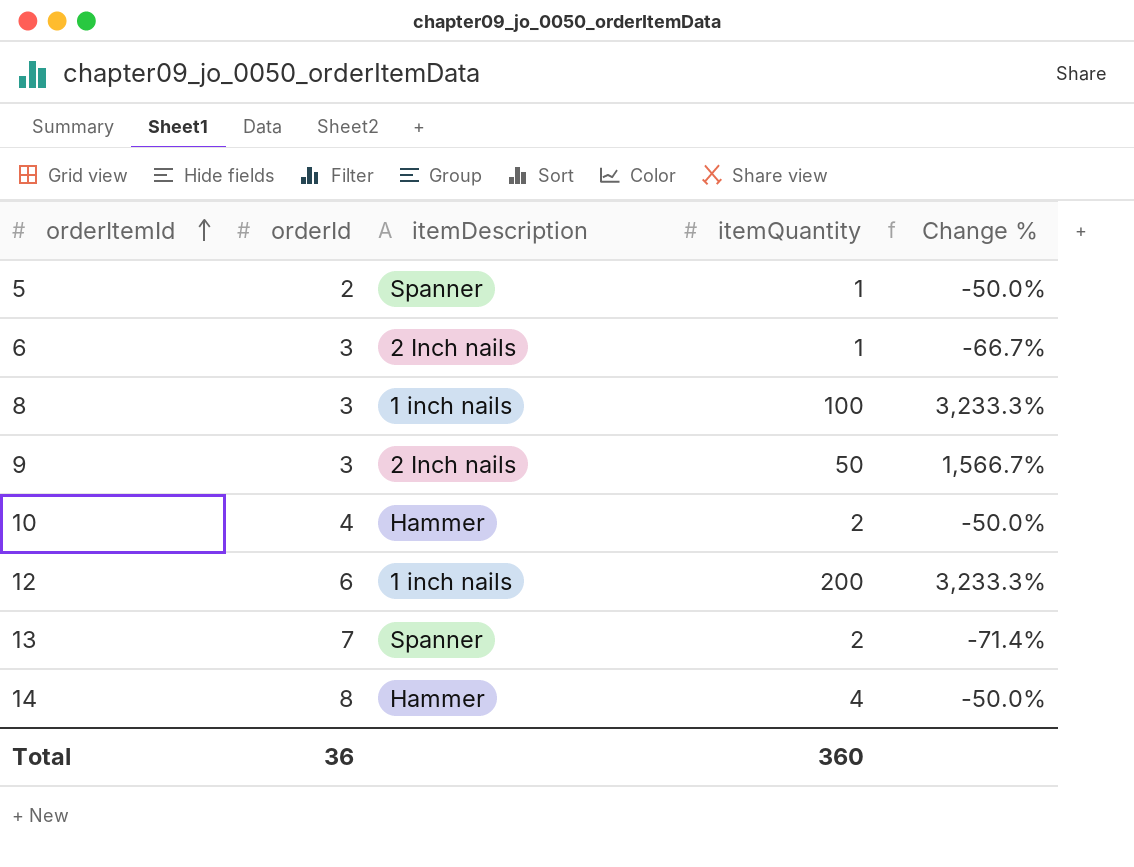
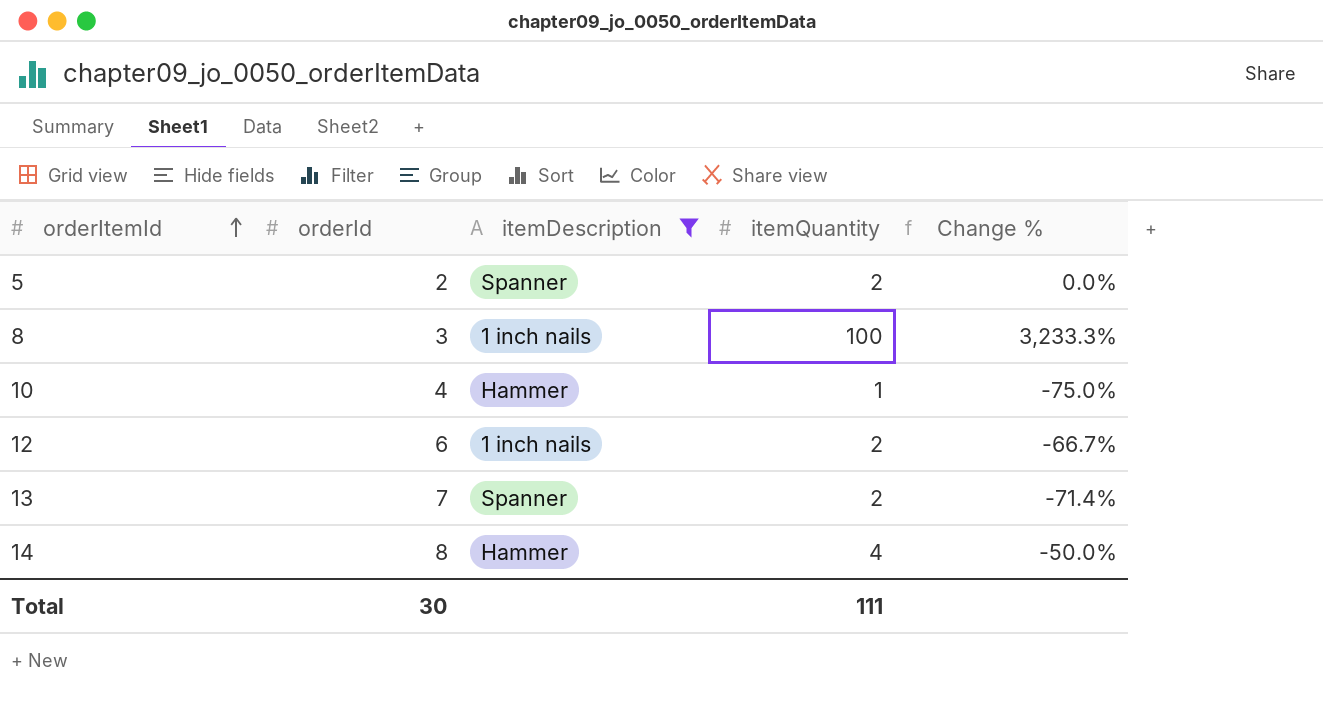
filter: none -> itemDescription != 2 Inch nails
5 | itemQuantity: 1 -> 2
5 | Change %: -50.0% -> 0.0%
10 | itemQuantity: 2 -> 1
10 | Change %: -50.0% -> -75.0%
12 | itemQuantity: 200 -> 2
12 | Change %: 3,233.3% -> -66.7%
Total | orderId: 36 -> 30
Total | itemQuantity: 360 -> 111

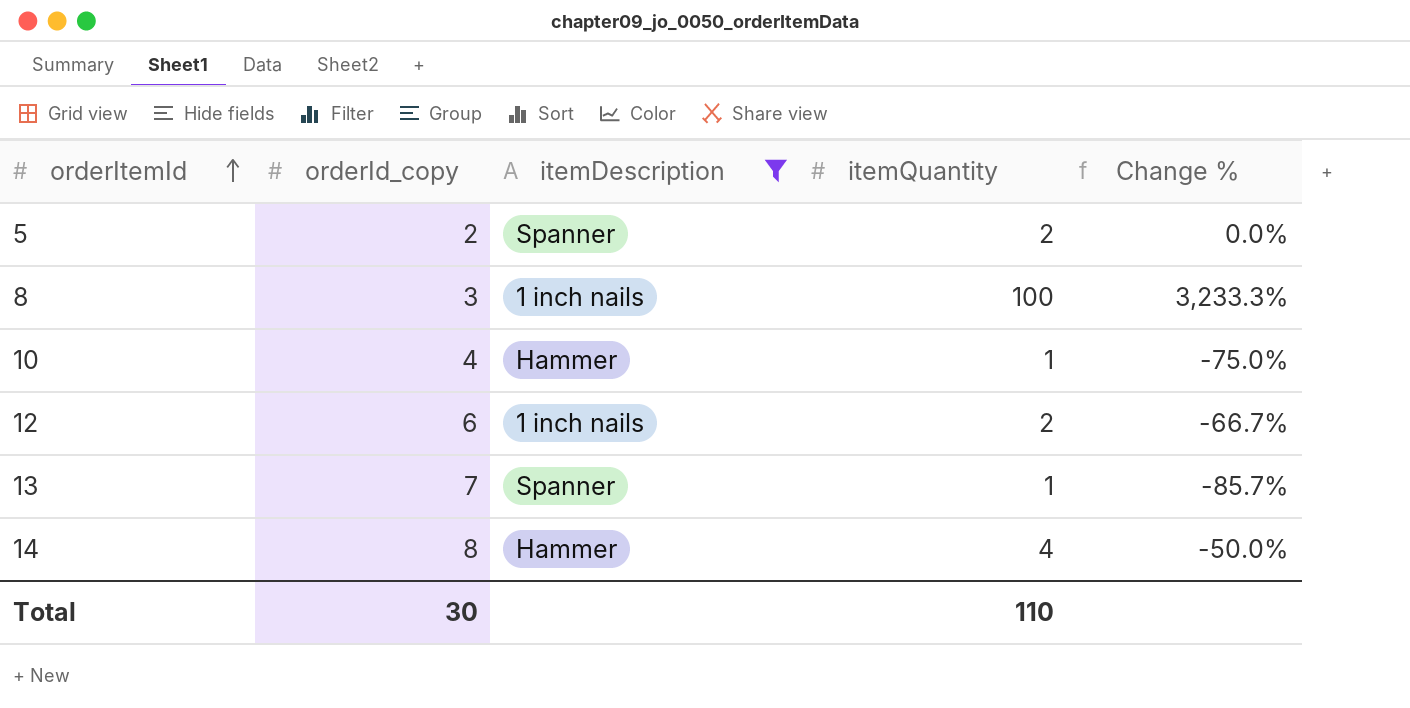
column name: orderId -> orderId_copy
13 | itemQuantity: 2 -> 1
13 | Change %: -71.4% -> -85.7%
Total | itemQuantity: 111 -> 110

